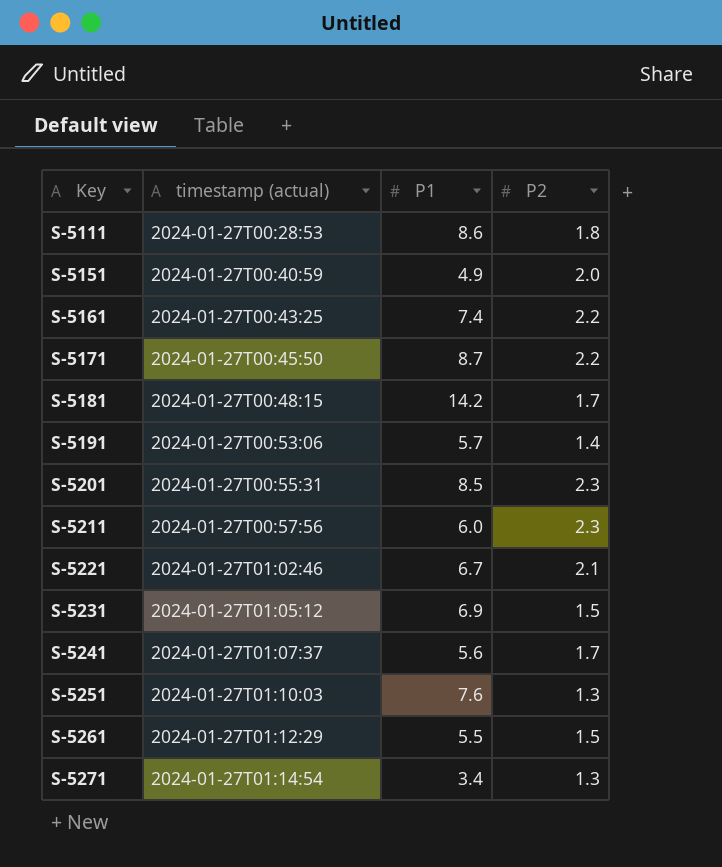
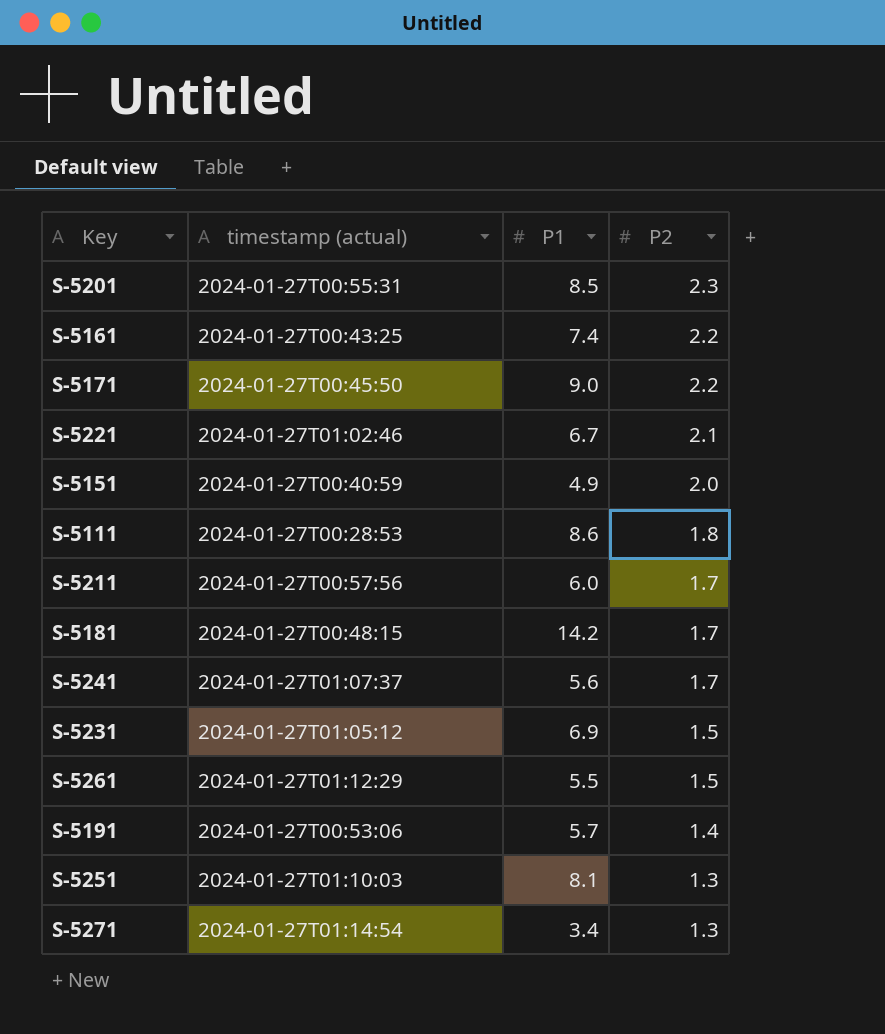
row order: Key ascending -> P2 descending
S-5171 | P1: 8.7 -> 9.0
S-5211 | P2: 2.3 -> 1.7
S-5251 | P1: 7.6 -> 8.1

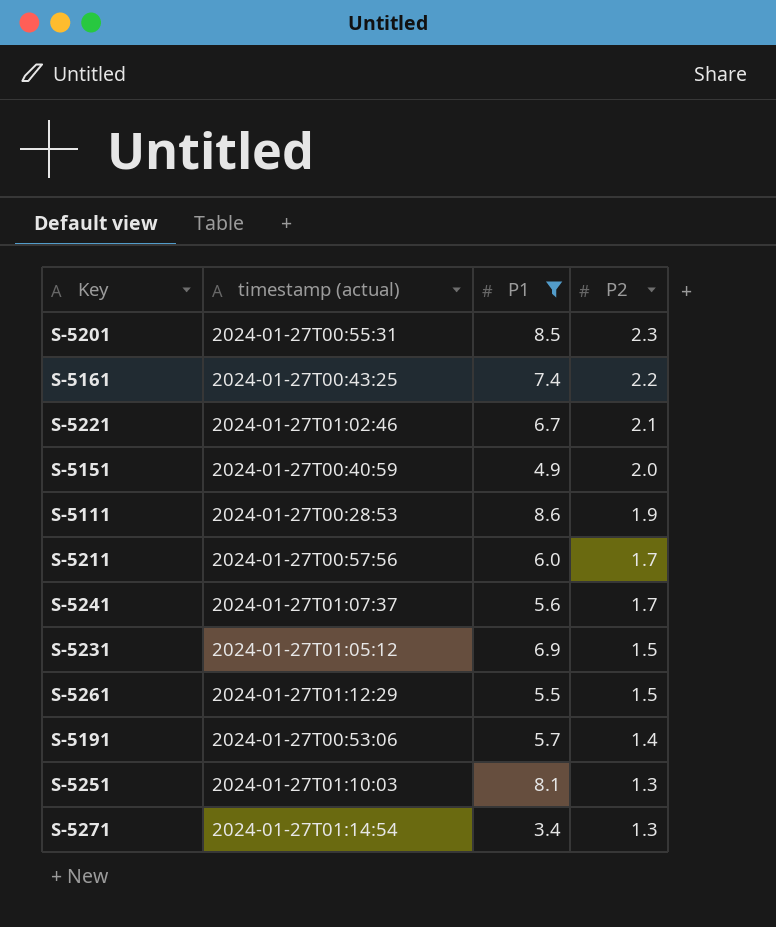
filter: none -> P1 <= 8.6
S-5111 | P2: 1.8 -> 1.9

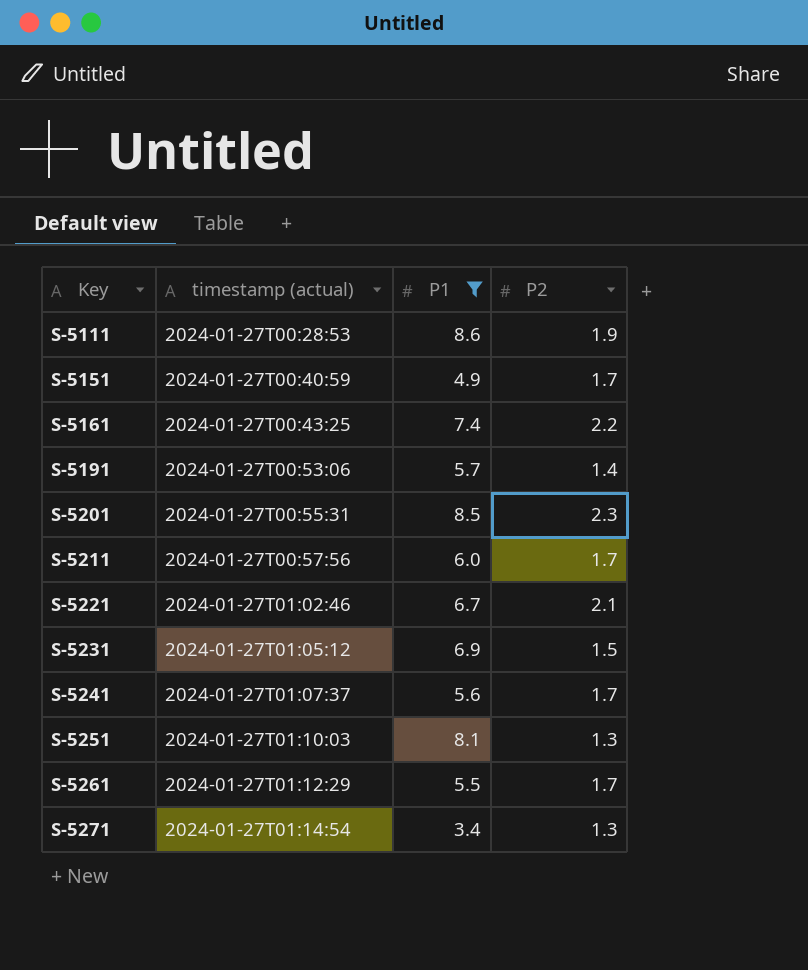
row order: P2 descending -> Key ascending
S-5151 | P2: 2.0 -> 1.7
S-5261 | P2: 1.5 -> 1.7

